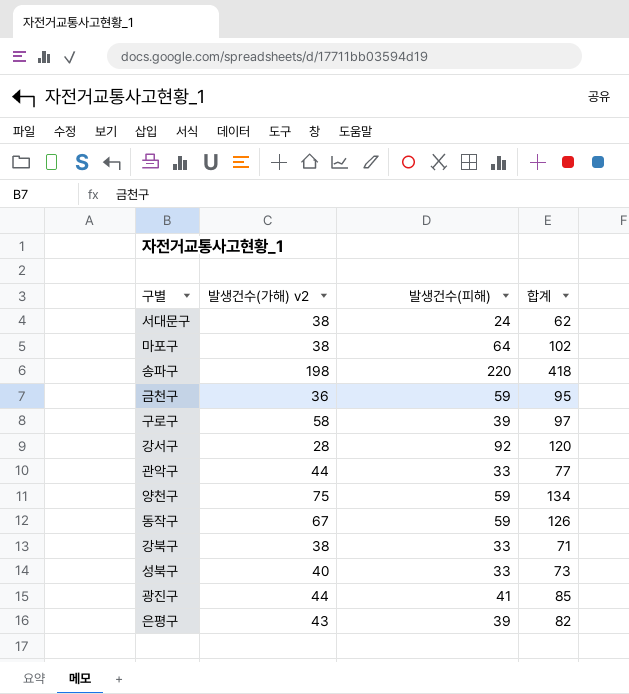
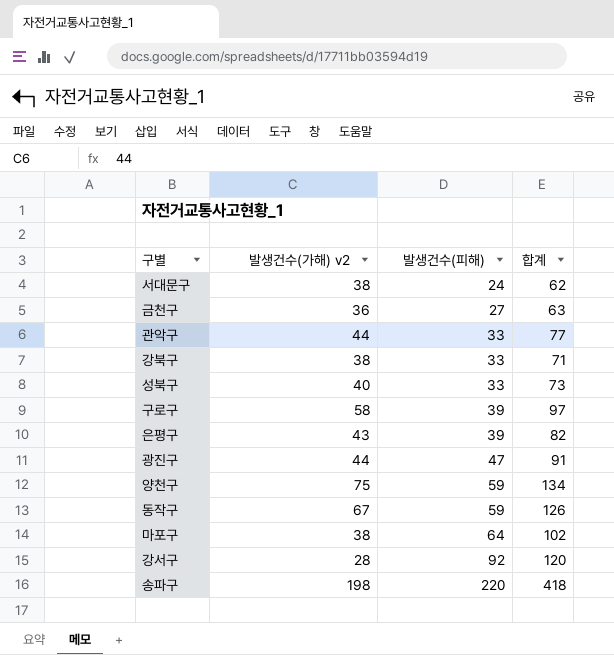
row order: none -> 발생건수(피해) ascending
금천구 | 발생건수(피해): 59 -> 27
금천구 | 합계: 95 -> 63
광진구 | 발생건수(피해): 41 -> 47
광진구 | 합계: 85 -> 91

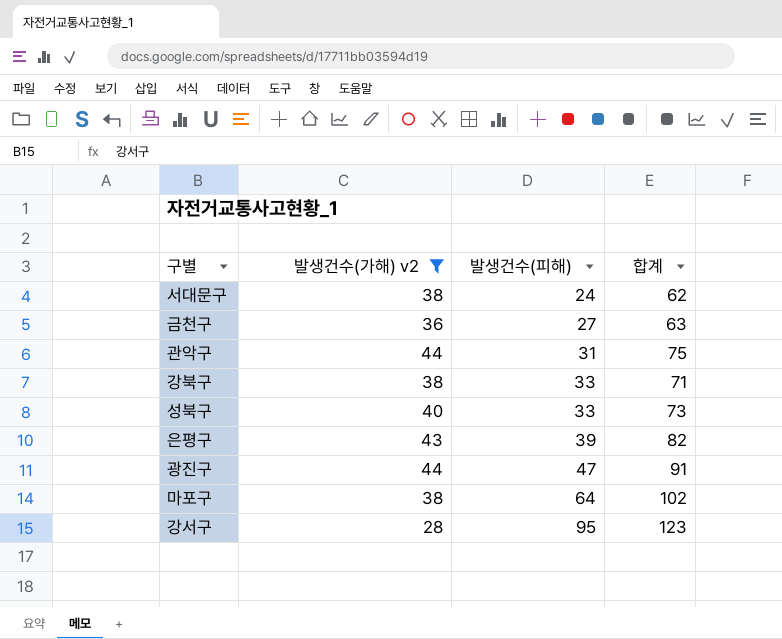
filter: none -> 발생건수(가해) v2 <= 44
관악구 | 발생건수(피해): 33 -> 31
관악구 | 합계: 77 -> 75
강서구 | 발생건수(피해): 92 -> 95
강서구 | 합계: 120 -> 123

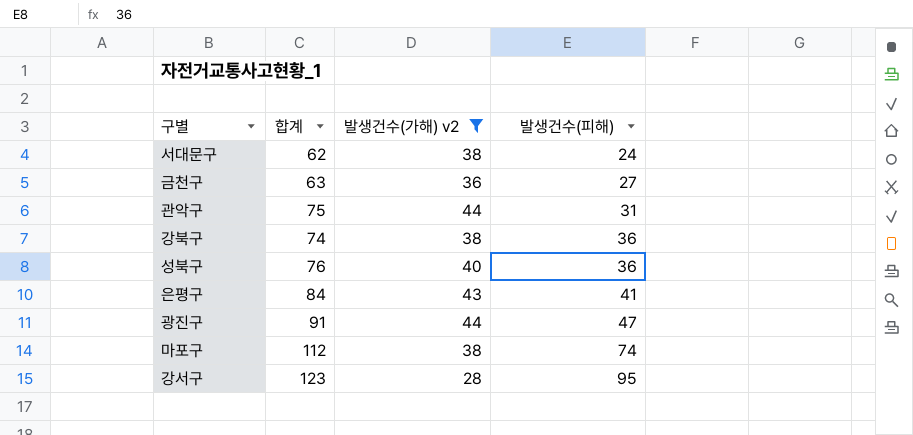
column 합계 | position: 4 -> 2
강북구 | 합계: 71 -> 74
강북구 | 발생건수(피해): 33 -> 36
성북구 | 합계: 73 -> 76
성북구 | 발생건수(피해): 33 -> 36
은평구 | 합계: 82 -> 84
은평구 | 발생건수(피해): 39 -> 41
마포구 | 합계: 102 -> 112
마포구 | 발생건수(피해): 64 -> 74

